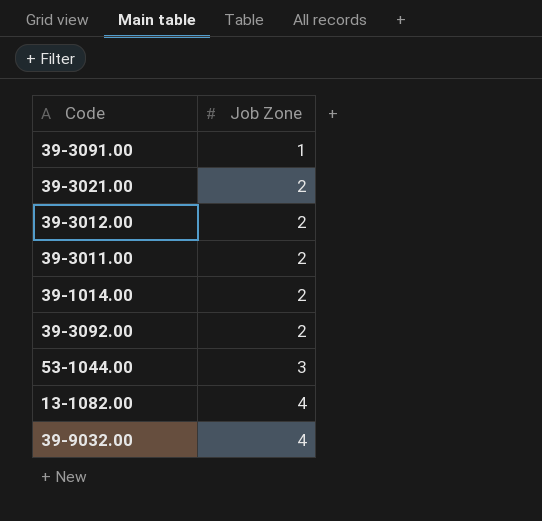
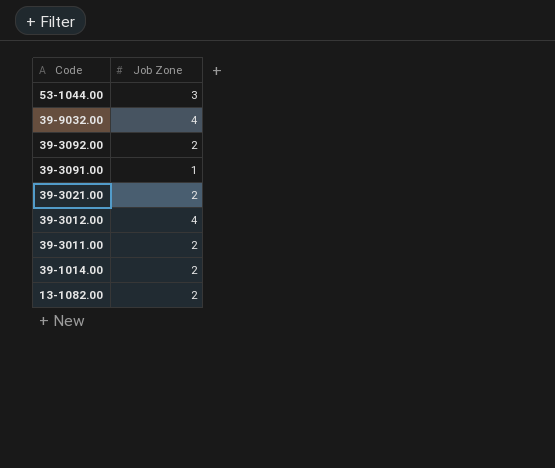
row order: Job Zone ascending -> Code descending
39-3012.00 | Job Zone: 2 -> 4
13-1082.00 | Job Zone: 4 -> 2

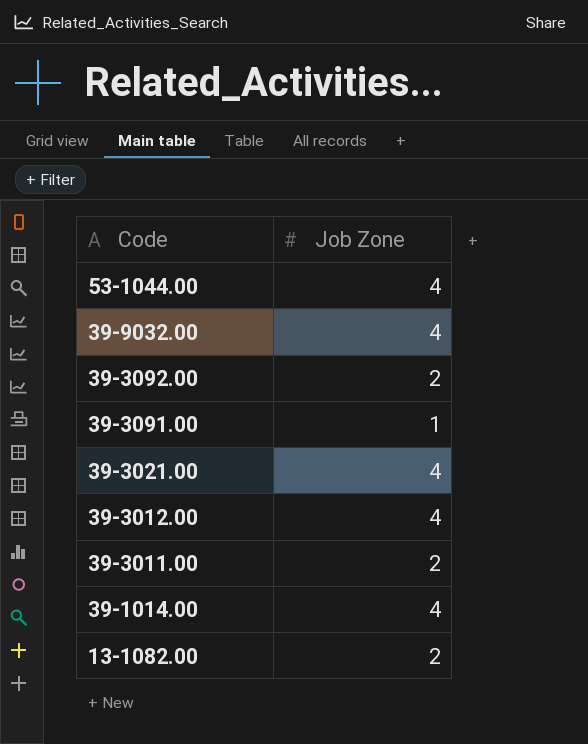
53-1044.00 | Job Zone: 3 -> 4
39-3021.00 | Job Zone: 2 -> 4
39-1014.00 | Job Zone: 2 -> 4

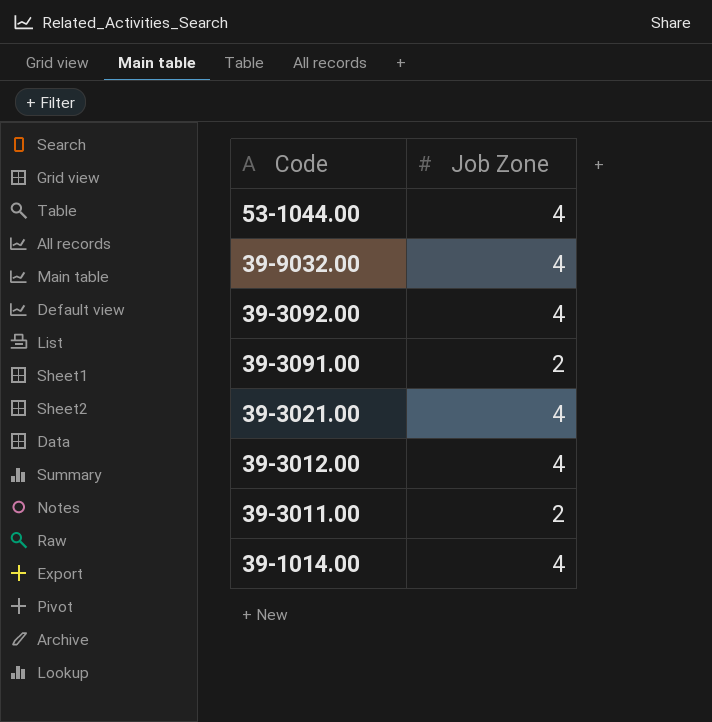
row 13-1082.00: 2 -> none
39-3092.00 | Job Zone: 2 -> 4
39-3091.00 | Job Zone: 1 -> 2

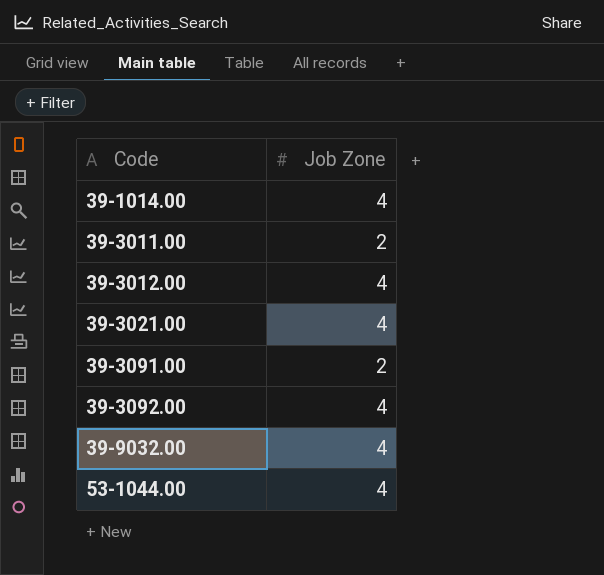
row order: Code descending -> Code ascending

